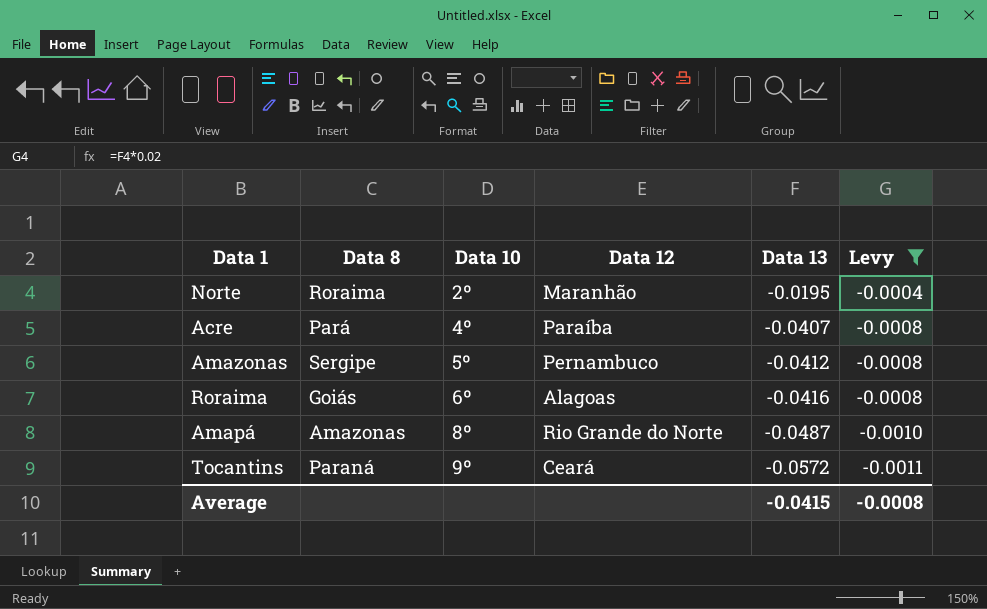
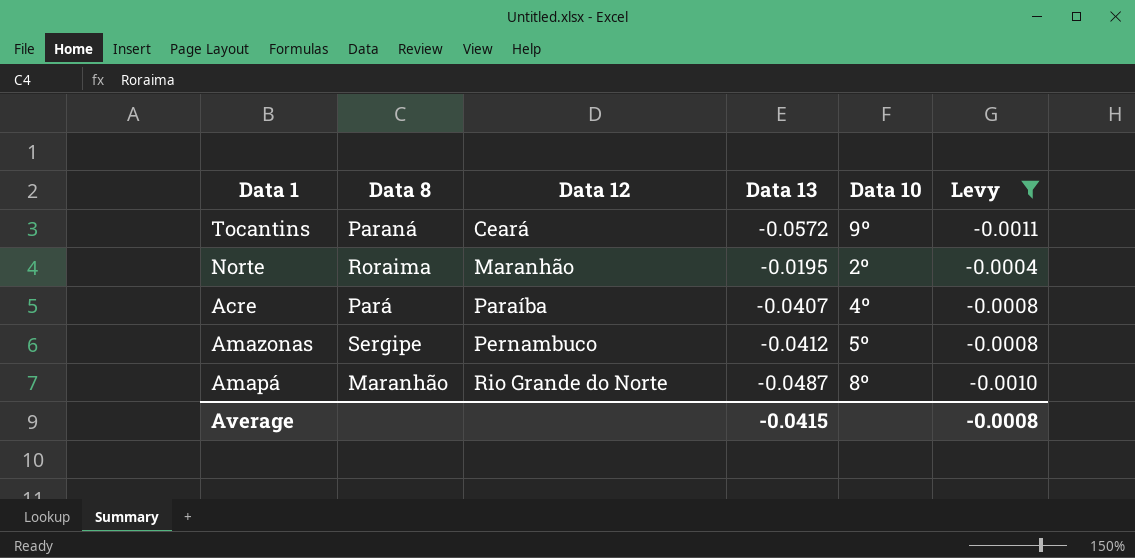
row order: Data 10 ascending -> Data 12 ascending
column Data 10 | position: 3 -> 5
row Roraima: Goiás | 6º | Alagoas | -0.0416 | -0.0008 -> none
Amapá | Data 8: Amazonas -> Maranhão

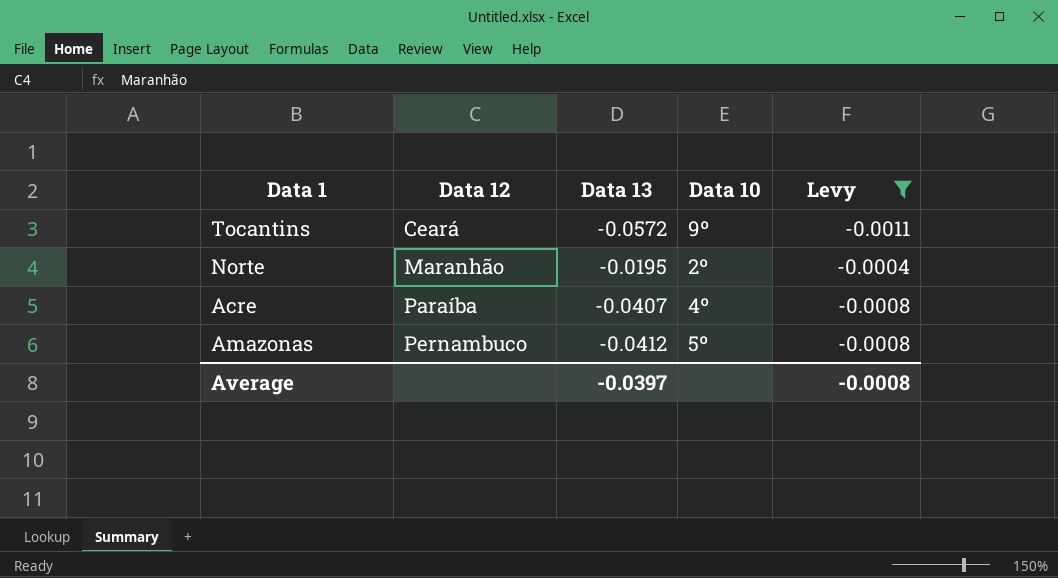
column Data 8 | position: 2 -> none
row Amapá: Maranhão | Rio Grande do Norte | -0.0487 | 8º | -0.0010 -> none
Average | Data 13: -0.0415 -> -0.0397

